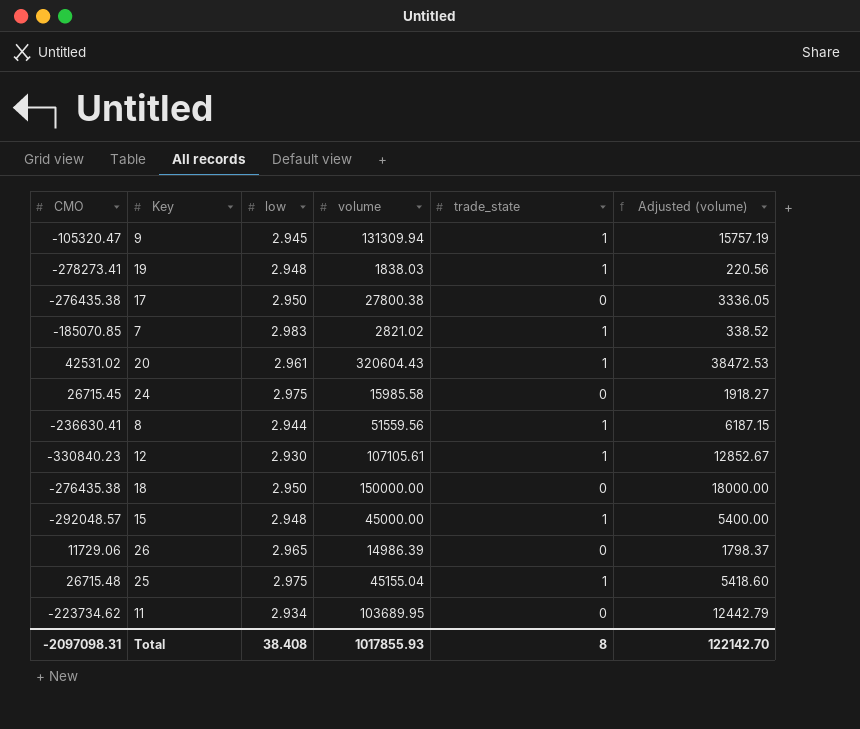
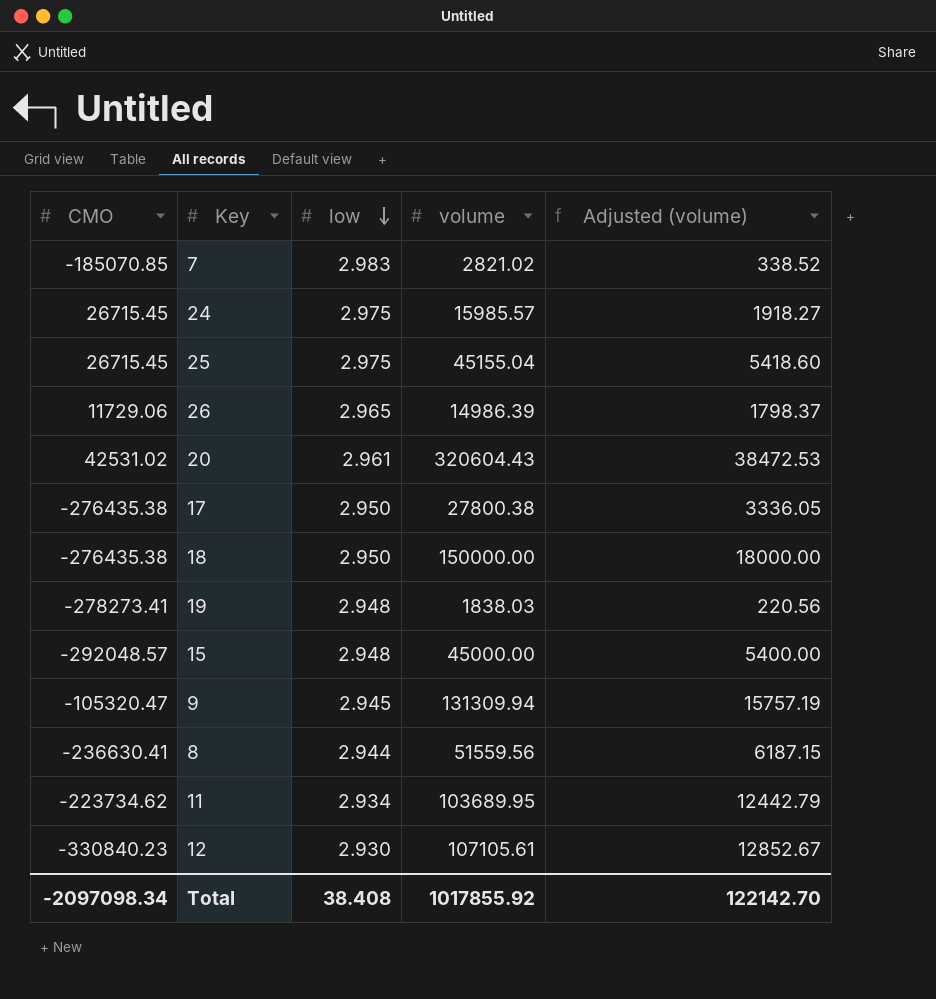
row order: none -> low descending
column trade_state | position: 5 -> none
24 | volume: 15985.58 -> 15985.57
25 | CMO: 26715.48 -> 26715.45
Total | CMO: -2097098.31 -> -2097098.34
Total | volume: 1017855.93 -> 1017855.92

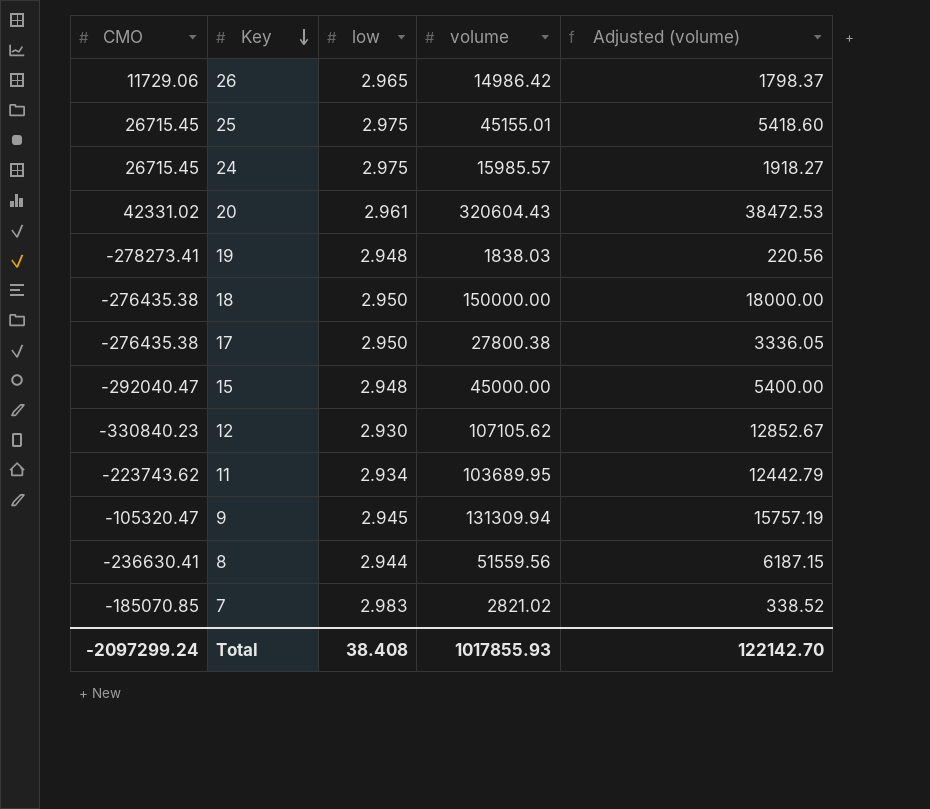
row order: low descending -> Key descending
26 | volume: 14986.39 -> 14986.42
25 | volume: 45155.04 -> 45155.01
20 | CMO: 42531.02 -> 42331.02
15 | CMO: -292048.57 -> -292040.47
12 | volume: 107105.61 -> 107105.62
11 | CMO: -223734.62 -> -223743.62
Total | CMO: -2097098.34 -> -2097299.24
Total | volume: 1017855.92 -> 1017855.93

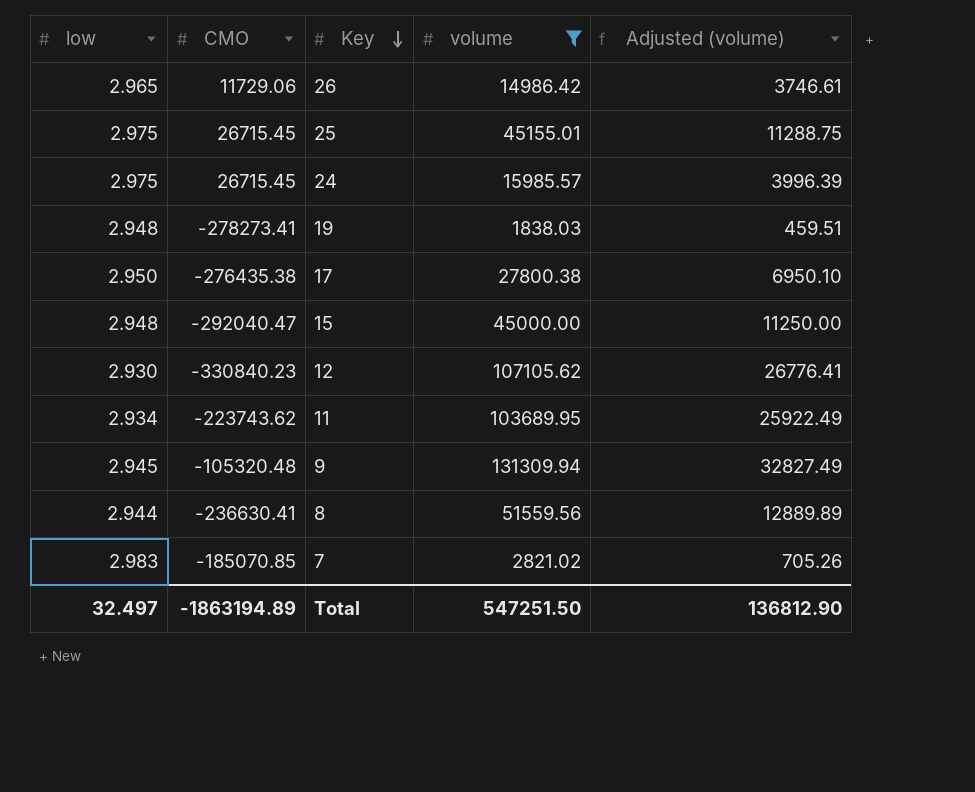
filter: none -> volume <= 131309.94
column low | position: 3 -> 1
column Adjusted (volume) | formula: [volume] * 0.12 -> [volume] * 0.25
9 | CMO: -105320.47 -> -105320.48
Total | low: 38.408 -> 32.497
Total | CMO: -2097299.24 -> -1863194.89
Total | volume: 1017855.93 -> 547251.50
Total | Adjusted (volume): 122142.70 -> 136812.90

